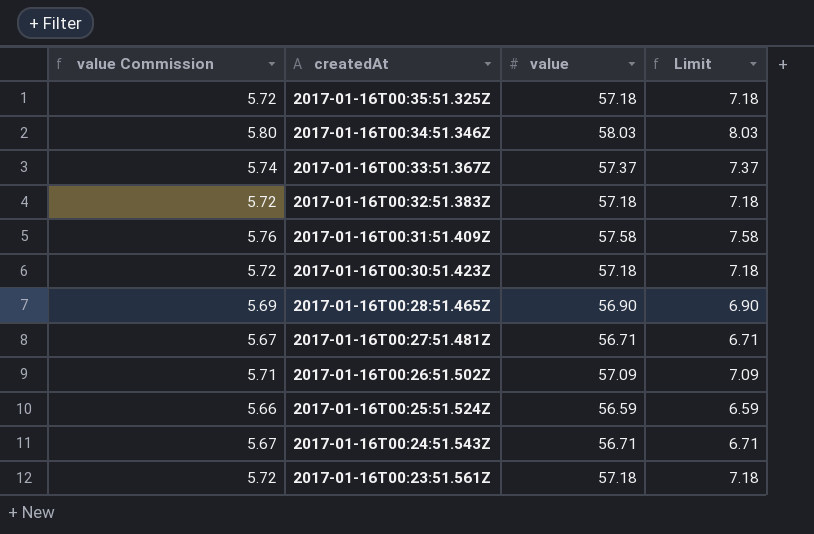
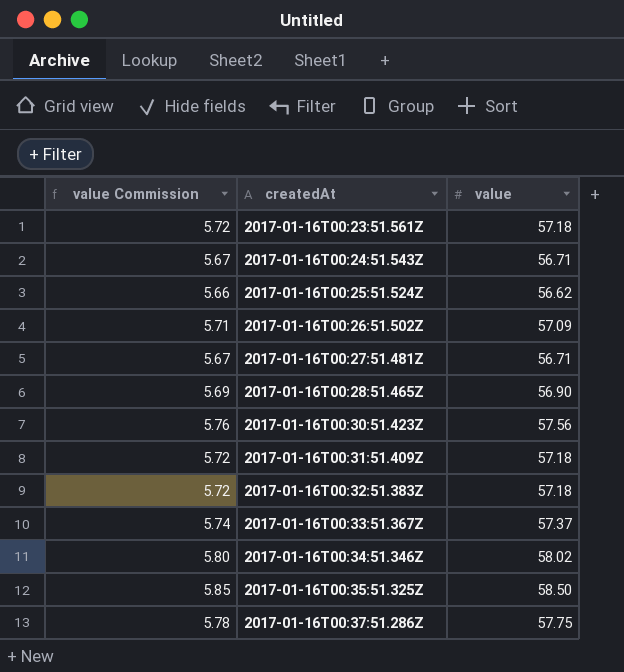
row order: createdAt descending -> createdAt ascending
column Limit | formula: [value] - 50 -> none
2017-01-16T00:25:51.524Z | value: 56.59 -> 56.62
2017-01-16T00:30:51.423Z | value Commission: 5.72 -> 5.76
2017-01-16T00:30:51.423Z | value: 57.18 -> 57.56
2017-01-16T00:31:51.409Z | value Commission: 5.76 -> 5.72
2017-01-16T00:31:51.409Z | value: 57.58 -> 57.18
2017-01-16T00:34:51.346Z | value: 58.03 -> 58.02
2017-01-16T00:35:51.325Z | value Commission: 5.72 -> 5.85
2017-01-16T00:35:51.325Z | value: 57.18 -> 58.50
row 2017-01-16T00:37:51.286Z: none -> 5.78 | 57.75

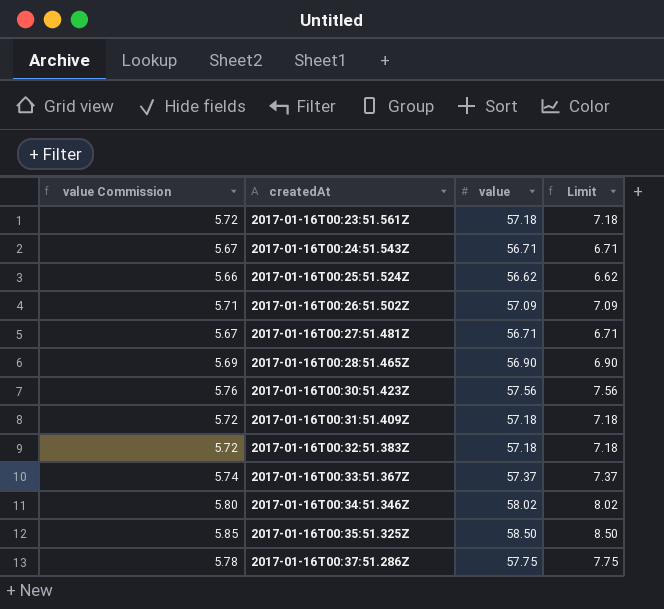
column Limit | formula: none -> [value] - 50

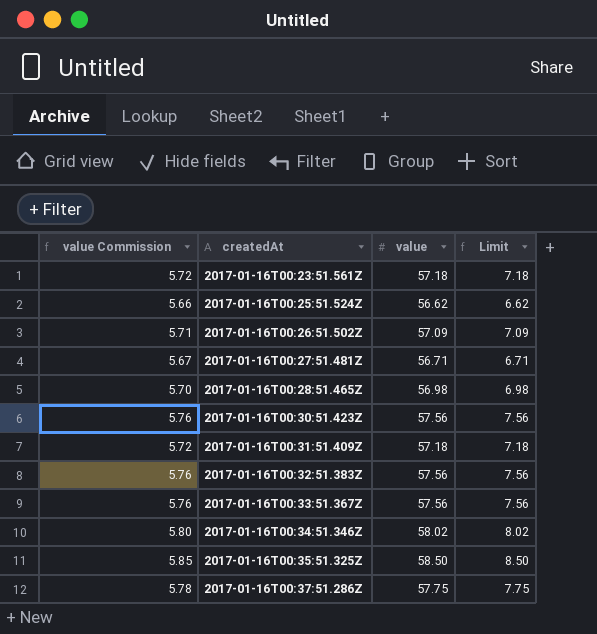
row 2017-01-16T00:24:51.543Z: 5.67 | 56.71 | 6.71 -> none
2017-01-16T00:28:51.465Z | value Commission: 5.69 -> 5.70
2017-01-16T00:28:51.465Z | value: 56.90 -> 56.98
2017-01-16T00:28:51.465Z | Limit: 6.90 -> 6.98
2017-01-16T00:32:51.383Z | value Commission: 5.72 -> 5.76
2017-01-16T00:32:51.383Z | value: 57.18 -> 57.56
2017-01-16T00:32:51.383Z | Limit: 7.18 -> 7.56
2017-01-16T00:33:51.367Z | value Commission: 5.74 -> 5.76
2017-01-16T00:33:51.367Z | value: 57.37 -> 57.56
2017-01-16T00:33:51.367Z | Limit: 7.37 -> 7.56

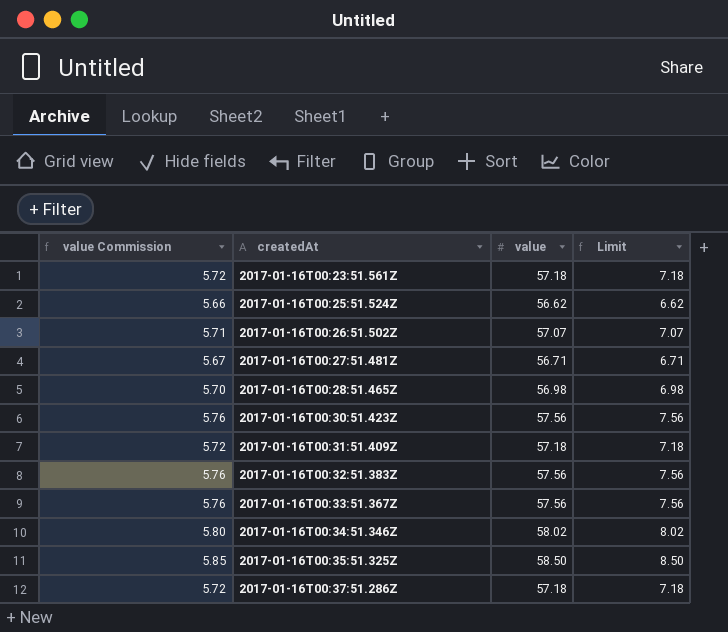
2017-01-16T00:26:51.502Z | value: 57.09 -> 57.07
2017-01-16T00:26:51.502Z | Limit: 7.09 -> 7.07
2017-01-16T00:37:51.286Z | value Commission: 5.78 -> 5.72
2017-01-16T00:37:51.286Z | value: 57.75 -> 57.18
2017-01-16T00:37:51.286Z | Limit: 7.75 -> 7.18

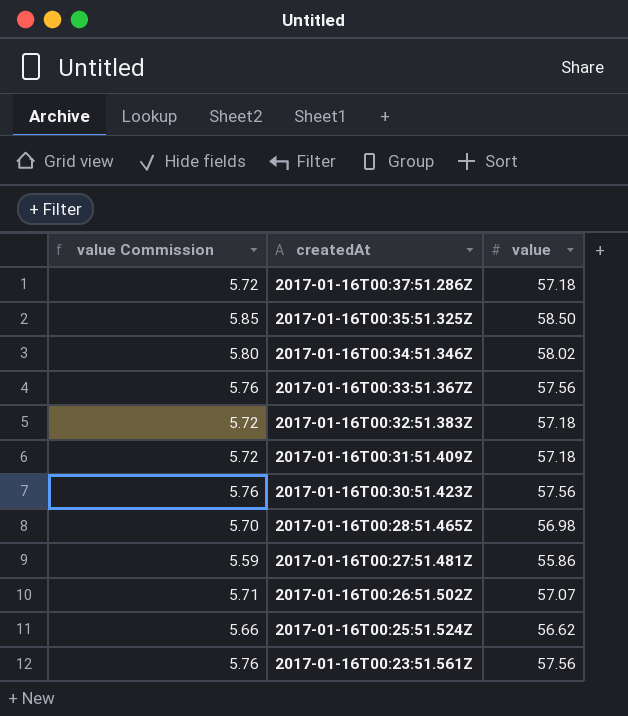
row order: createdAt ascending -> createdAt descending
column Limit | formula: [value] - 50 -> none
2017-01-16T00:32:51.383Z | value Commission: 5.76 -> 5.72
2017-01-16T00:32:51.383Z | value: 57.56 -> 57.18
2017-01-16T00:27:51.481Z | value Commission: 5.67 -> 5.59
2017-01-16T00:27:51.481Z | value: 56.71 -> 55.86
2017-01-16T00:23:51.561Z | value Commission: 5.72 -> 5.76
2017-01-16T00:23:51.561Z | value: 57.18 -> 57.56

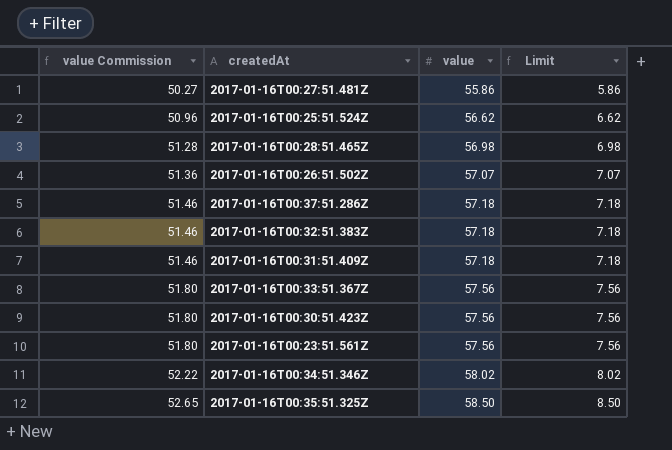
row order: createdAt descending -> value Commission ascending
column value Commission | formula: [value] * 0.1 -> [value] * 0.9
column Limit | formula: none -> [value] - 50

